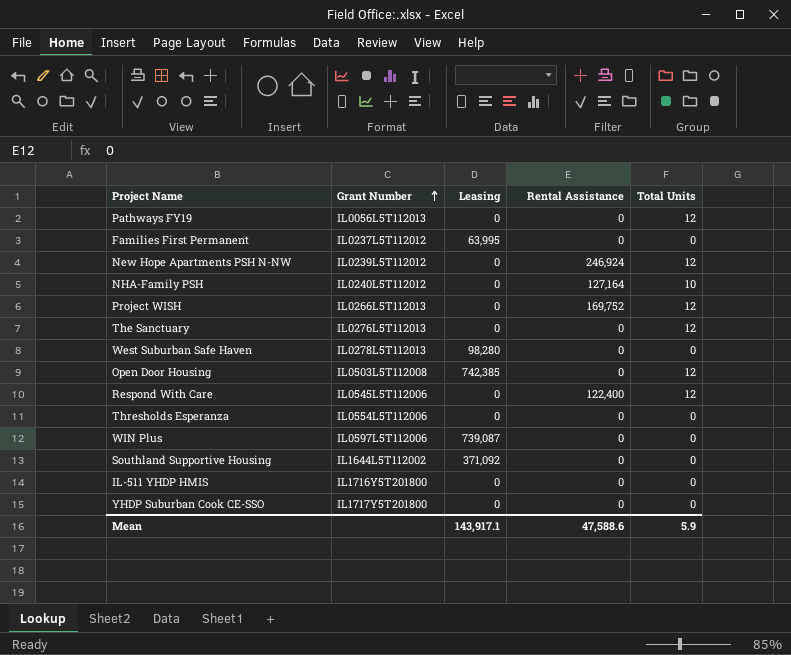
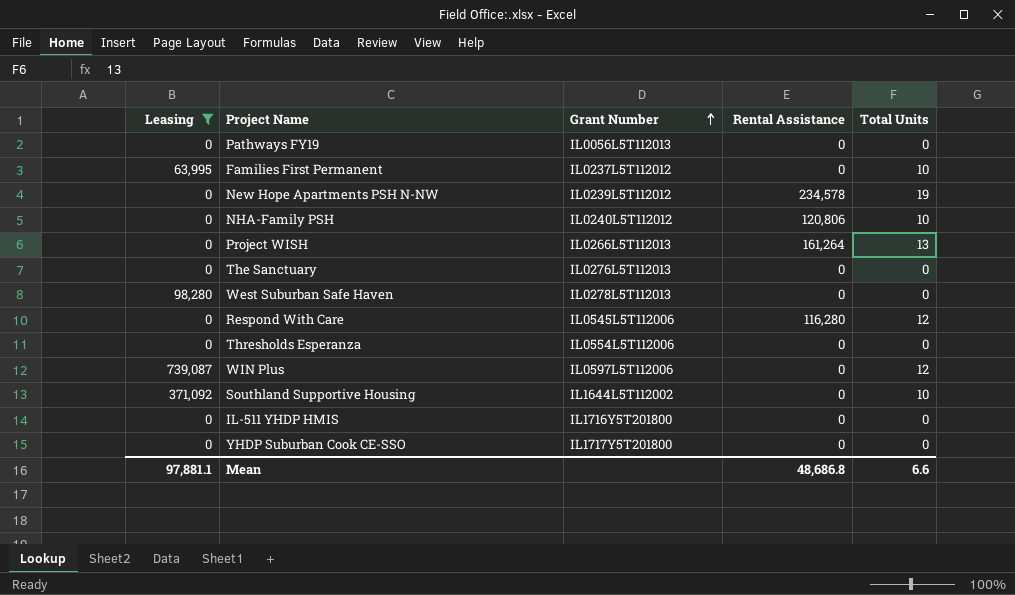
filter: none -> Leasing != 742,385
column Leasing | position: 3 -> 1
Pathways FY19 | Total Units: 12 -> 0
Families First Permanent | Total Units: 0 -> 10
New Hope Apartments PSH N-NW | Rental Assistance: 246,924 -> 234,578
New Hope Apartments PSH N-NW | Total Units: 12 -> 19
NHA-Family PSH | Rental Assistance: 127,164 -> 120,806
Project WISH | Rental Assistance: 169,752 -> 161,264
Project WISH | Total Units: 12 -> 13
The Sanctuary | Total Units: 12 -> 0
Respond With Care | Rental Assistance: 122,400 -> 116,280
WIN Plus | Total Units: 0 -> 12
Southland Supportive Housing | Total Units: 0 -> 10
Mean | Leasing: 143,917.1 -> 97,881.1
Mean | Rental Assistance: 47,588.6 -> 48,686.8
Mean | Total Units: 5.9 -> 6.6

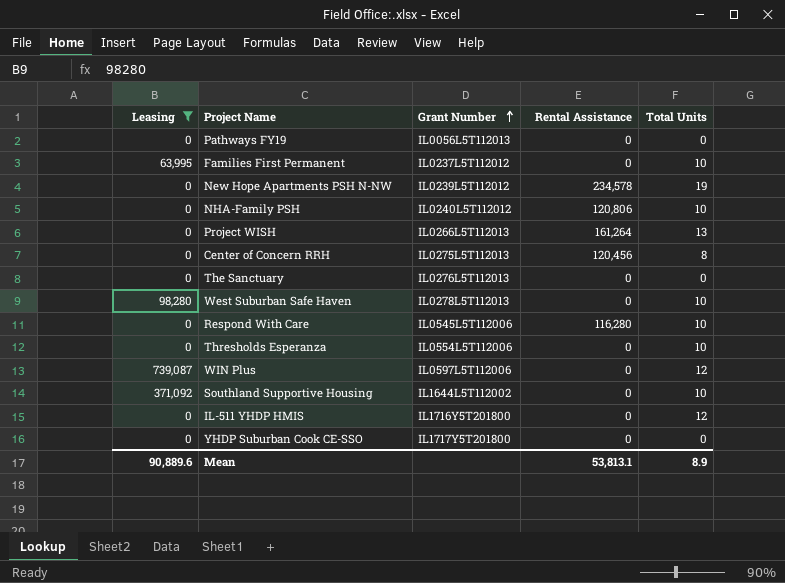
row Center of Concern RRH: none -> 0 | IL0275L5T112013 | 120,456 | 8
West Suburban Safe Haven | Total Units: 0 -> 10
Respond With Care | Total Units: 12 -> 10
Thresholds Esperanza | Total Units: 0 -> 10
IL-511 YHDP HMIS | Total Units: 0 -> 12
Mean | Leasing: 97,881.1 -> 90,889.6
Mean | Rental Assistance: 48,686.8 -> 53,813.1
Mean | Total Units: 6.6 -> 8.9

